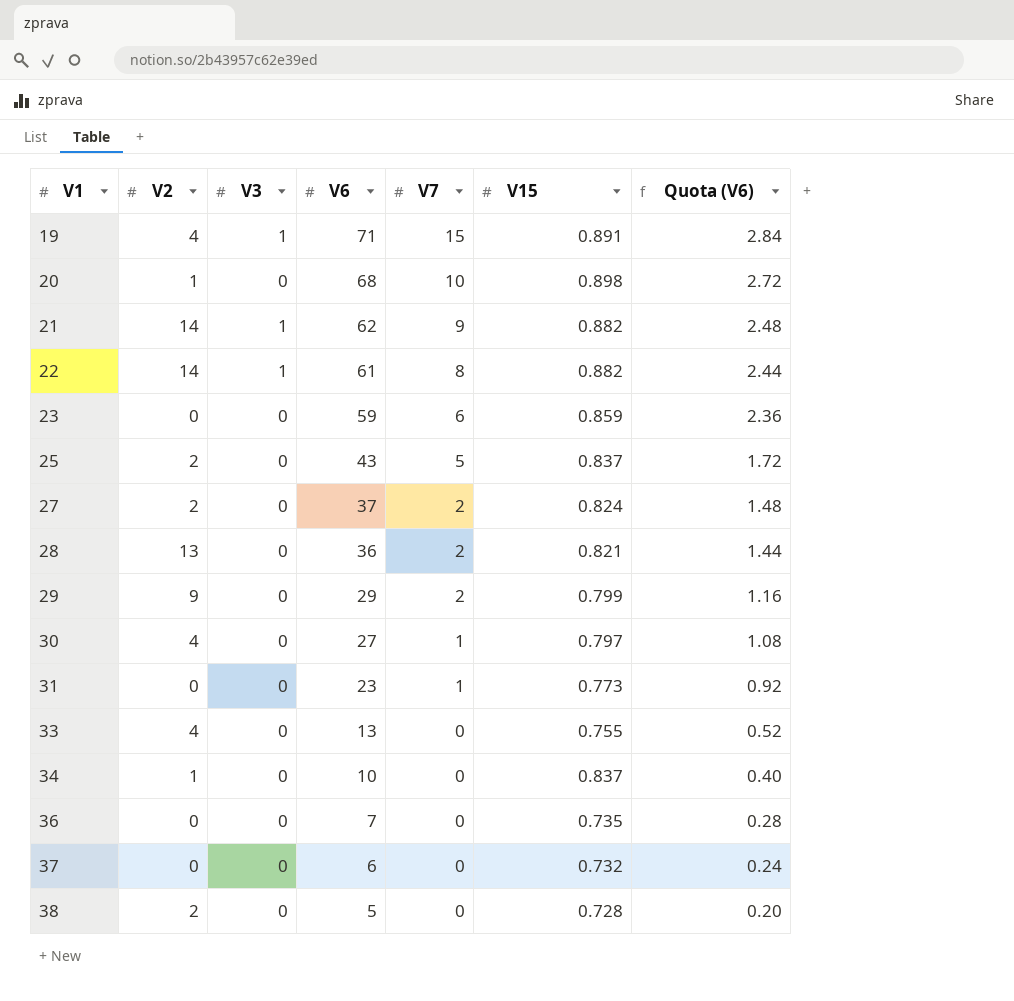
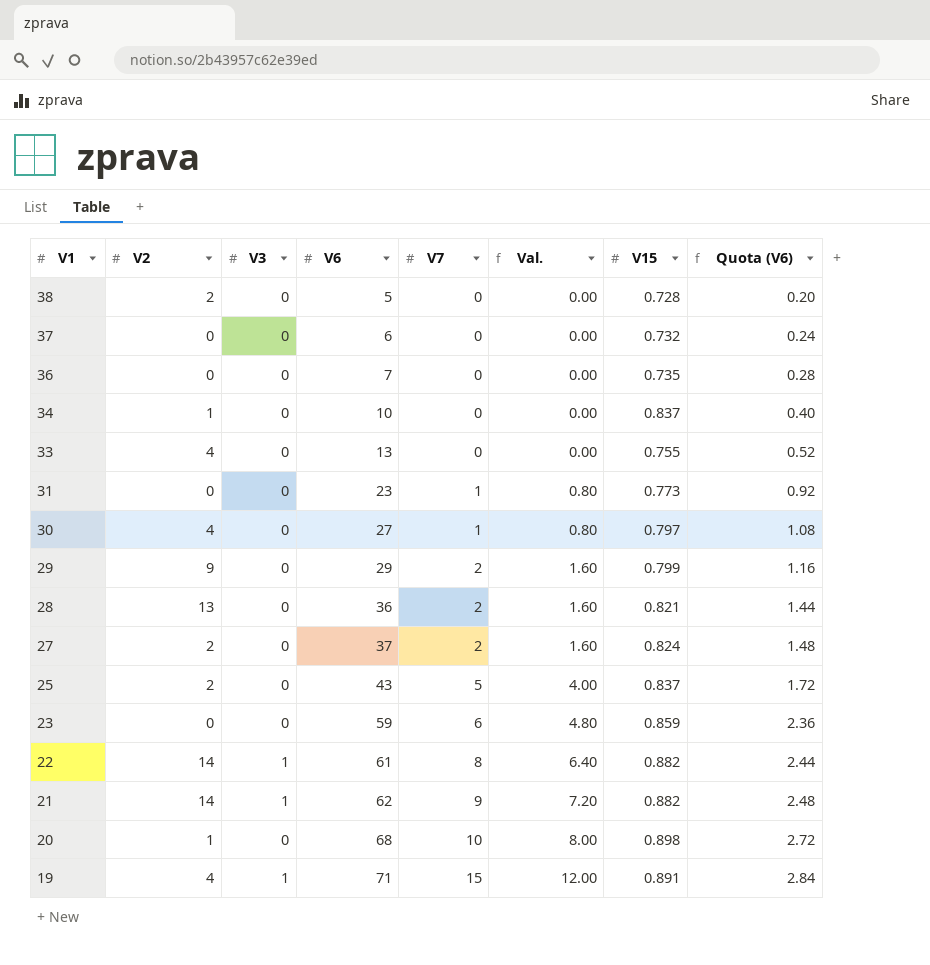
row order: V1 ascending -> V1 descending
column Val. | formula: none -> [V7] * 0.8

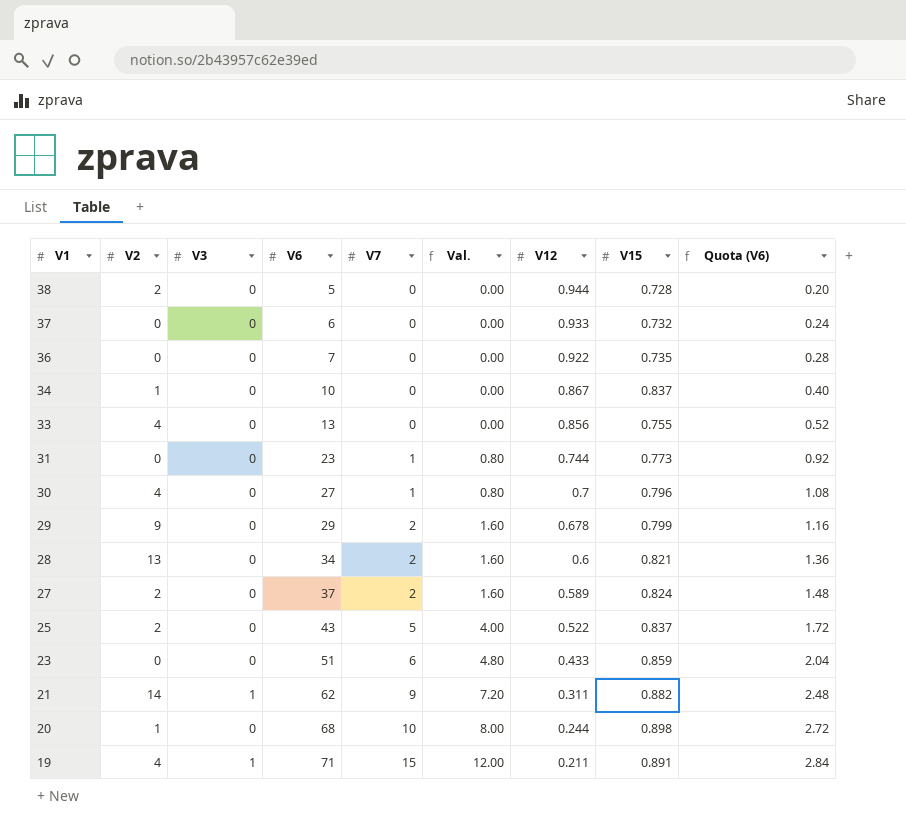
column V12 | position: none -> 7
row 22: 14 | 1 | 61 | 8 | 6.40 | 0.882 | 2.44 -> none
30 | V15: 0.797 -> 0.796
28 | V6: 36 -> 34
28 | Quota (V6): 1.44 -> 1.36
23 | V6: 59 -> 51
23 | Quota (V6): 2.36 -> 2.04

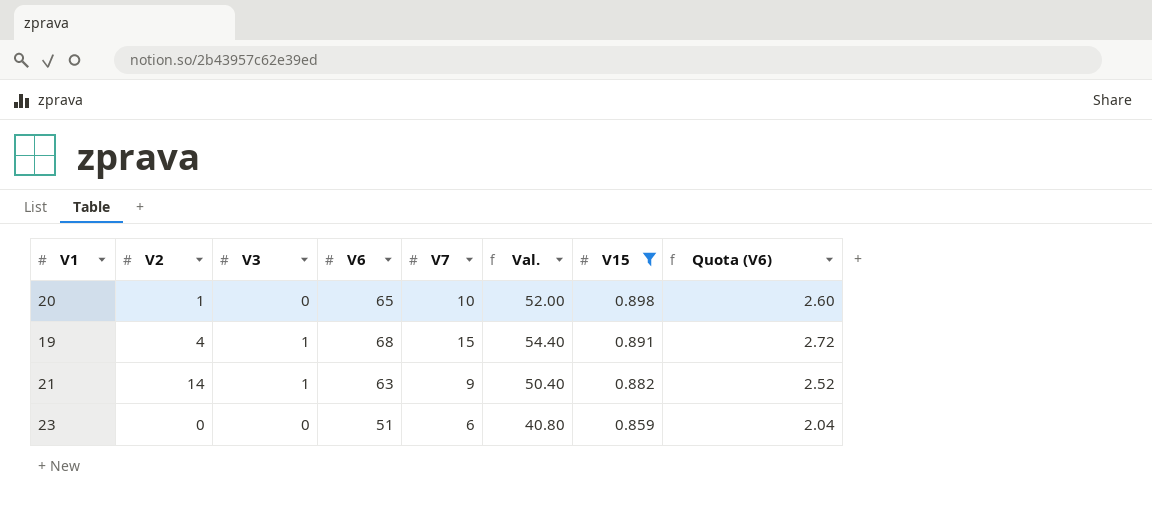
filter: none -> V15 >= 0.859
row order: V1 descending -> V15 descending
column V12 | position: 7 -> none
column Val. | formula: [V7] * 0.8 -> [V6] * 0.8
20 | V6: 68 -> 65
20 | Quota (V6): 2.72 -> 2.60
19 | V6: 71 -> 68
19 | Quota (V6): 2.84 -> 2.72
21 | V6: 62 -> 63
21 | Quota (V6): 2.48 -> 2.52

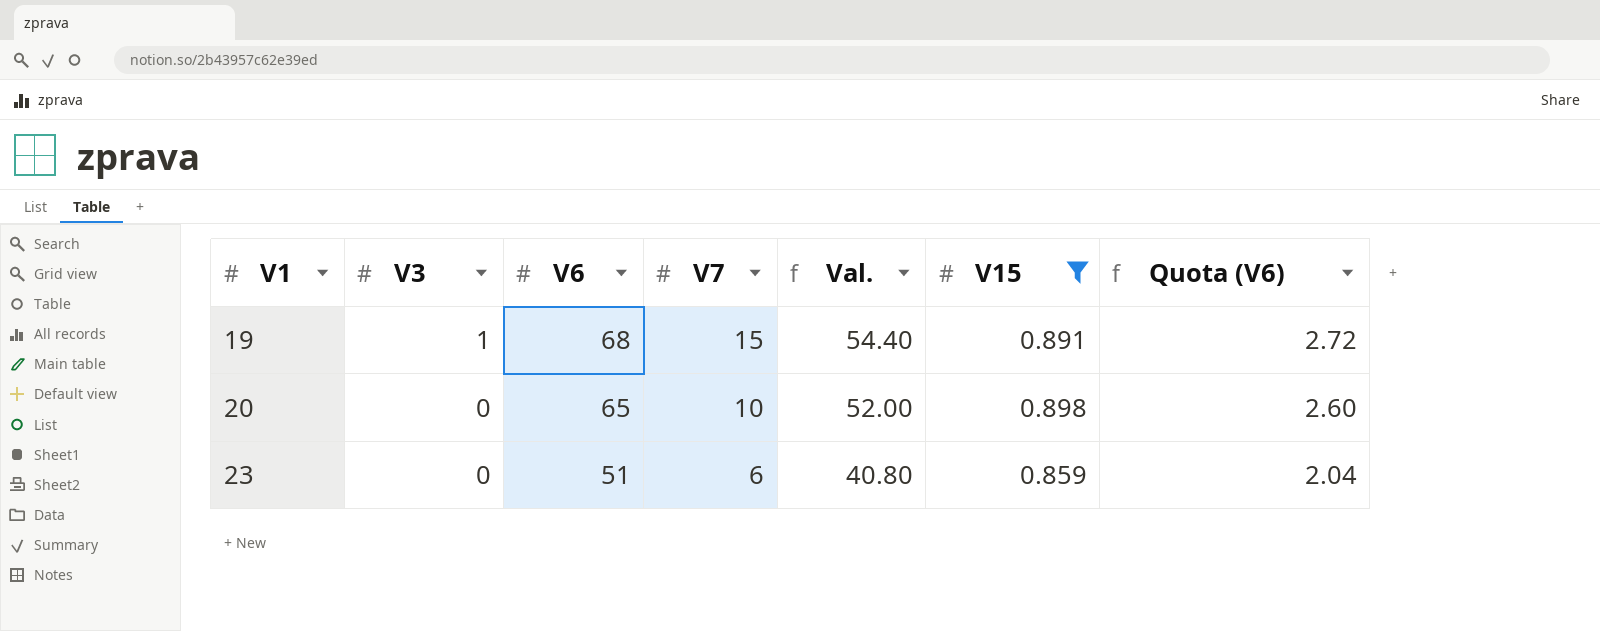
row order: V15 descending -> V1 ascending
column V2 | position: 2 -> none
row 21: 14 | 1 | 63 | 9 | 50.40 | 0.882 | 2.52 -> none

